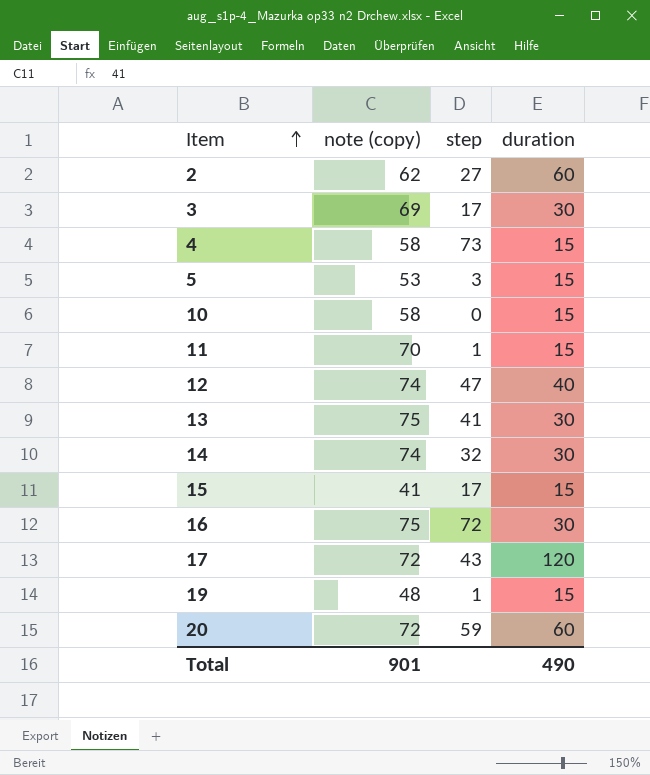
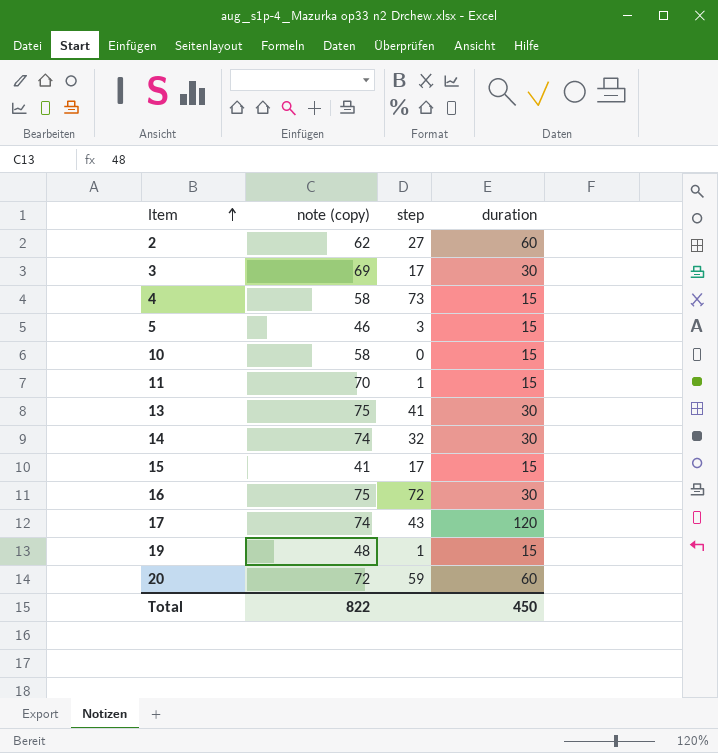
row 12: 74 | 47 | 40 -> none
5 | note (copy): 53 -> 46
17 | note (copy): 72 -> 74
Total | note (copy): 901 -> 822
Total | duration: 490 -> 450

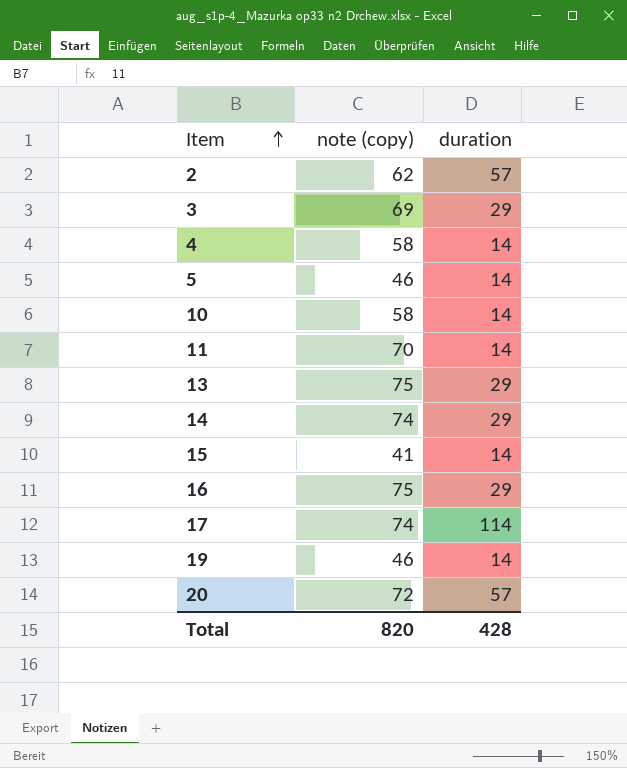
column step | position: 3 -> none
2 | duration: 60 -> 57
3 | duration: 30 -> 29
4 | duration: 15 -> 14
5 | duration: 15 -> 14
10 | duration: 15 -> 14
11 | duration: 15 -> 14
13 | duration: 30 -> 29
14 | duration: 30 -> 29
15 | duration: 15 -> 14
16 | duration: 30 -> 29
17 | duration: 120 -> 114
19 | note (copy): 48 -> 46
19 | duration: 15 -> 14
20 | duration: 60 -> 57
Total | note (copy): 822 -> 820
Total | duration: 450 -> 428

